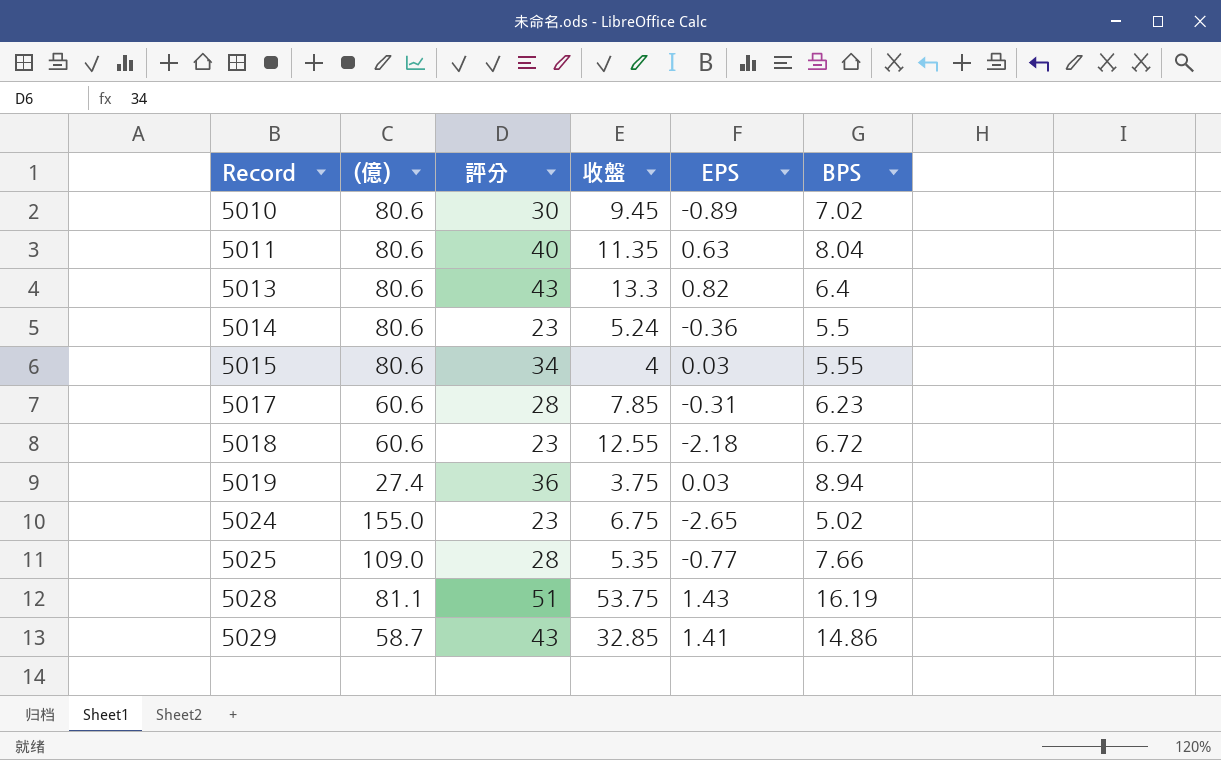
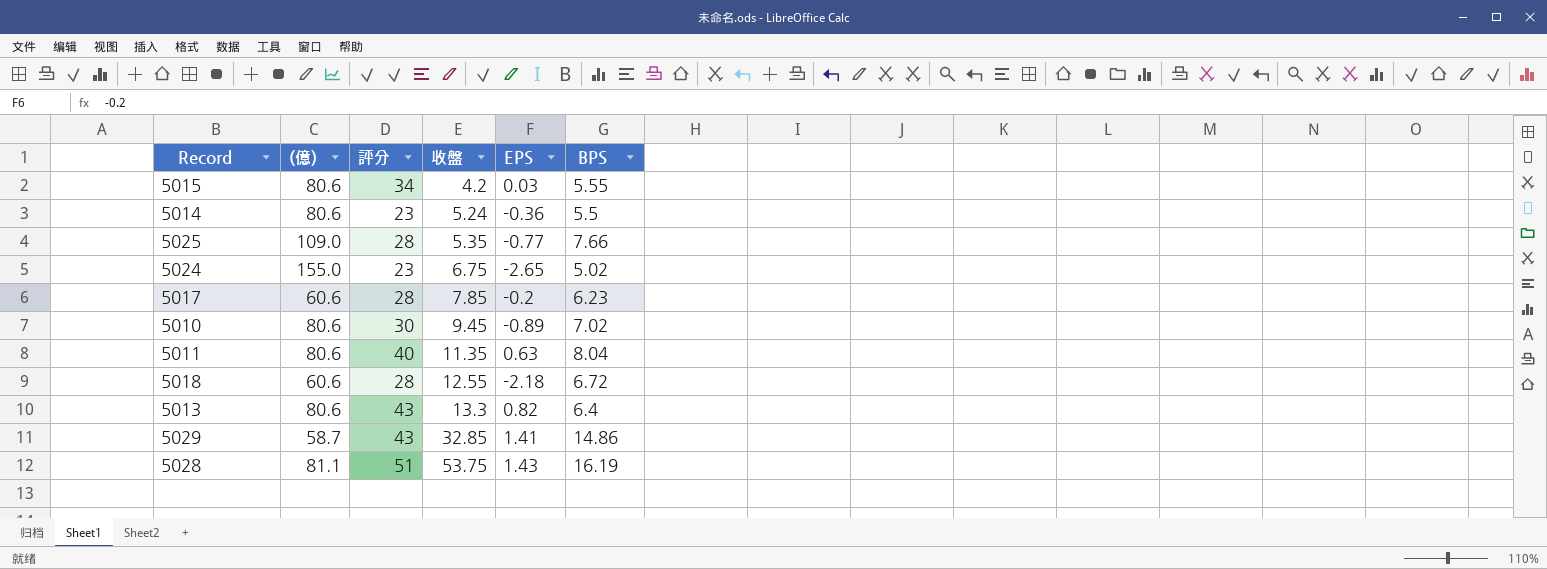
row order: Record ascending -> 收盤 ascending
row 5019: 27.4 | 36 | 3.75 | 0.03 | 8.94 -> none
5015 | 收盤: 4 -> 4.2
5017 | EPS: -0.31 -> -0.2
5018 | 評分: 23 -> 28

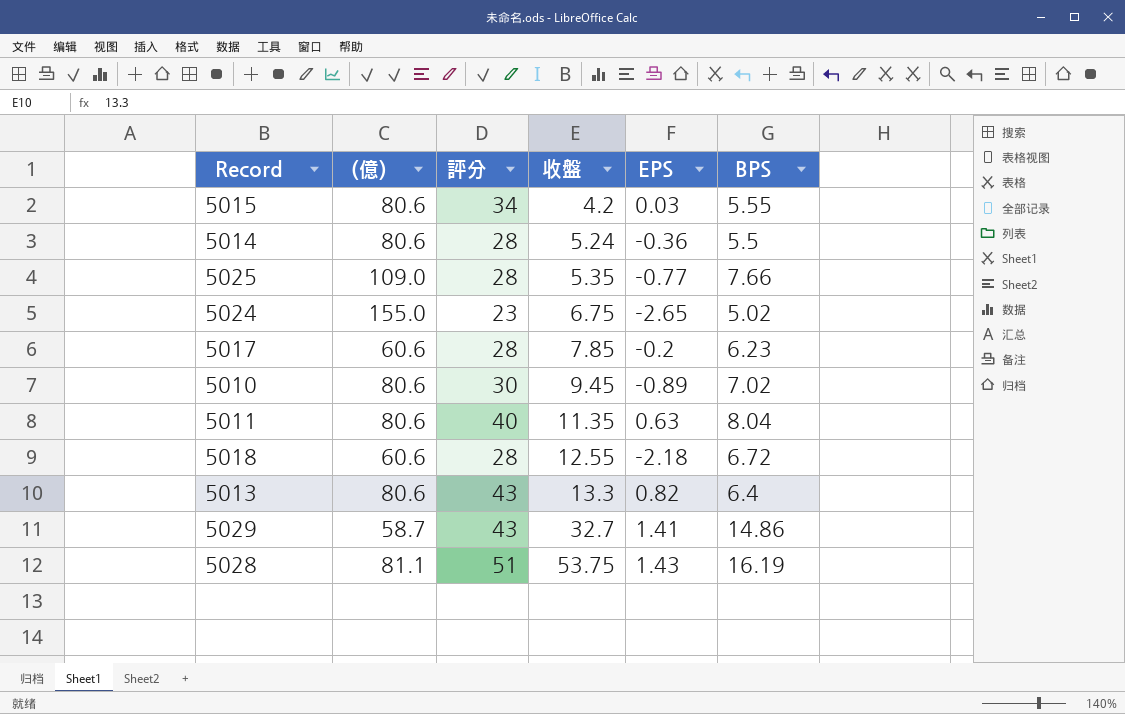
5014 | 評分: 23 -> 28
5029 | 收盤: 32.85 -> 32.7

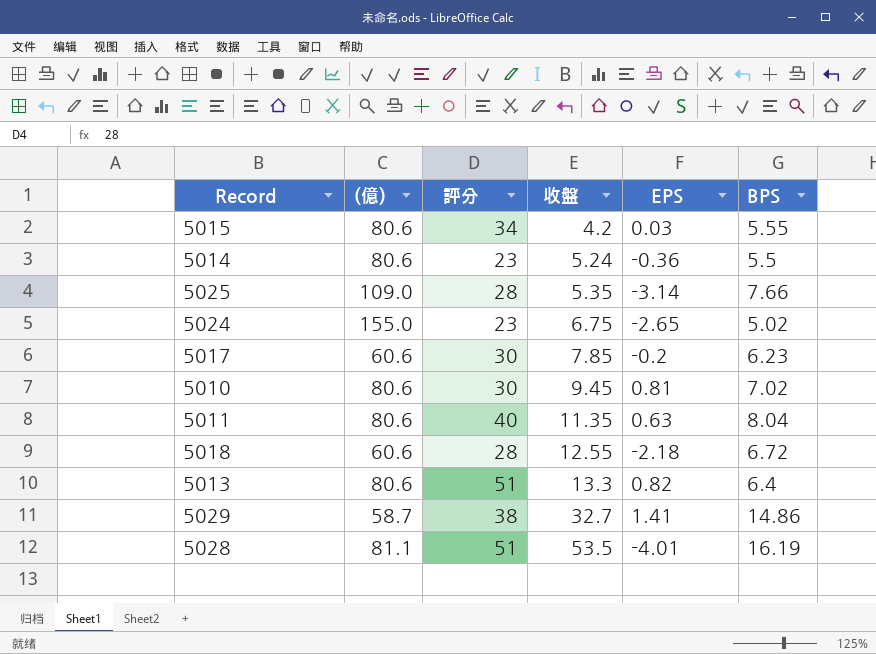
5014 | 評分: 28 -> 23
5025 | EPS: -0.77 -> -3.14
5017 | 評分: 28 -> 30
5010 | EPS: -0.89 -> 0.81
5013 | 評分: 43 -> 51
5029 | 評分: 43 -> 38
5028 | 收盤: 53.75 -> 53.5
5028 | EPS: 1.43 -> -4.01

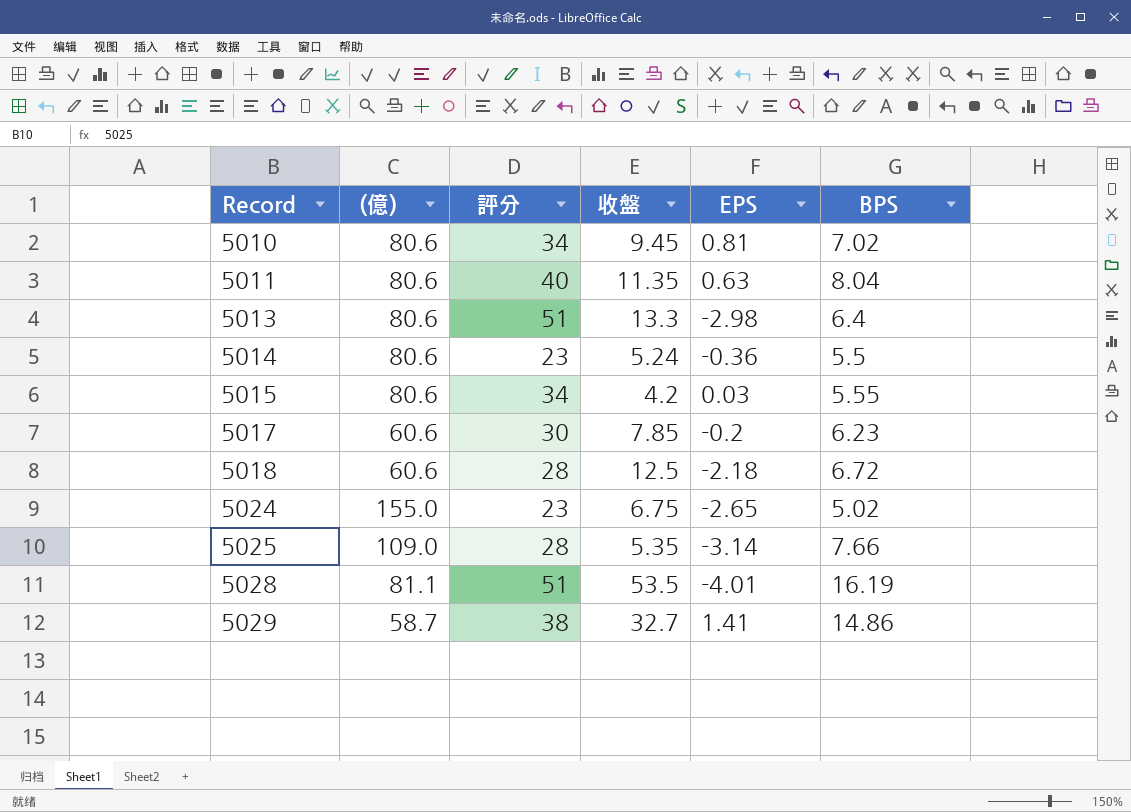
row order: 收盤 ascending -> Record ascending
5010 | 評分: 30 -> 34
5013 | EPS: 0.82 -> -2.98
5018 | 收盤: 12.55 -> 12.5

